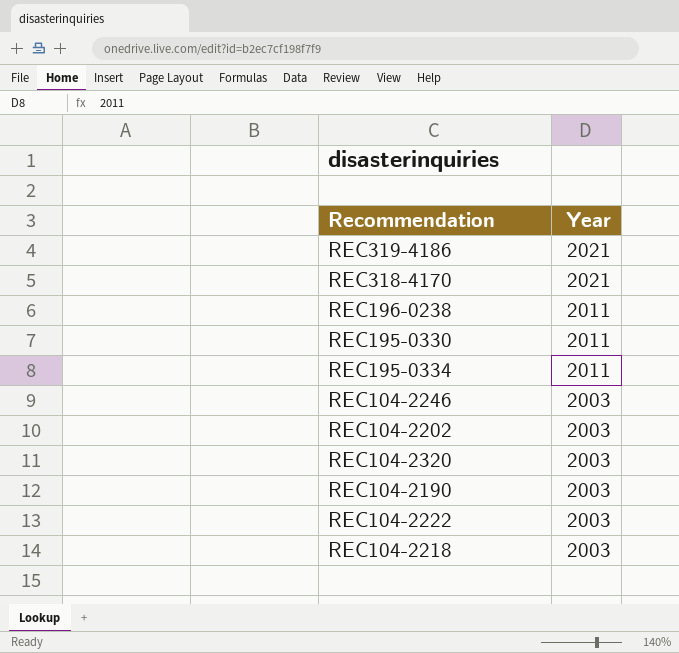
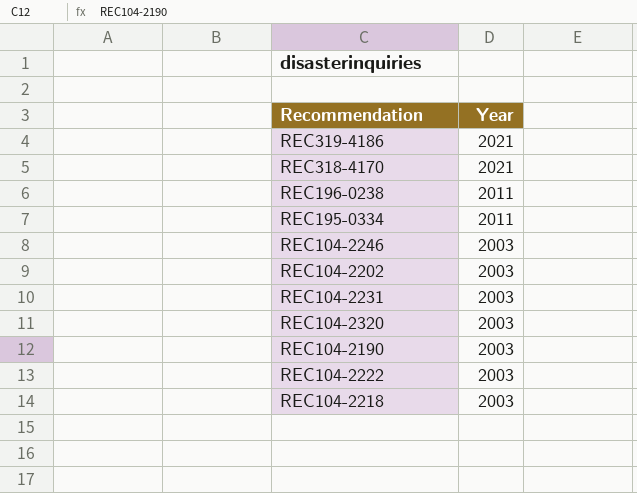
row REC195-0330: 2011 -> none
row REC104-2231: none -> 2003

